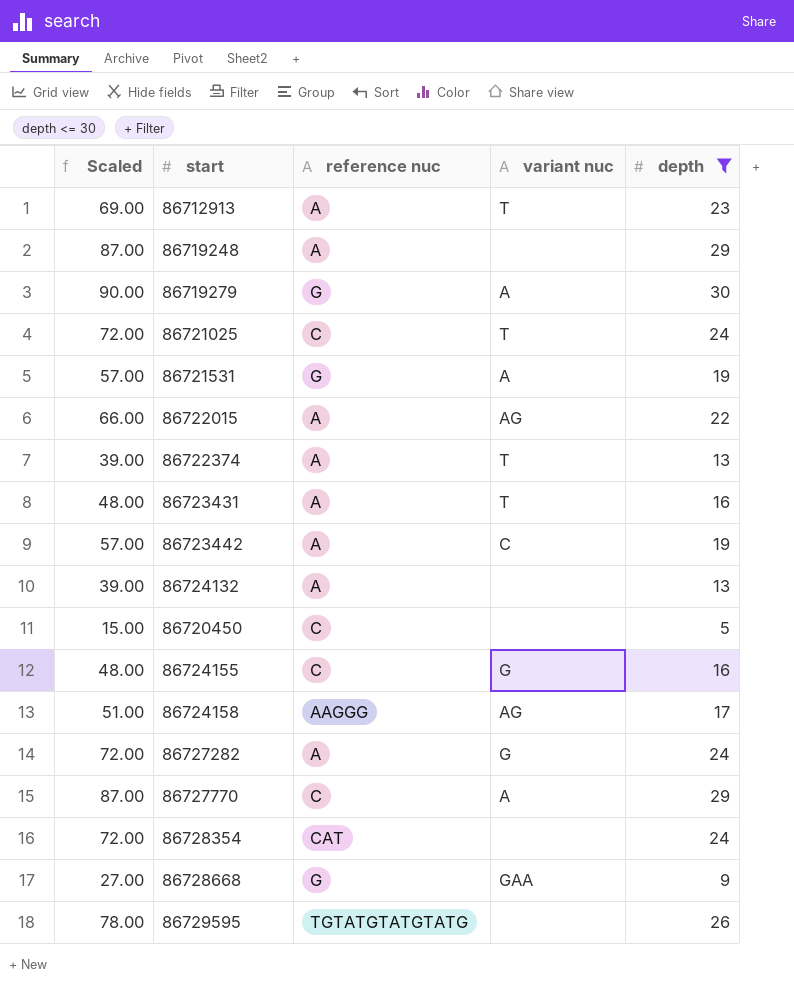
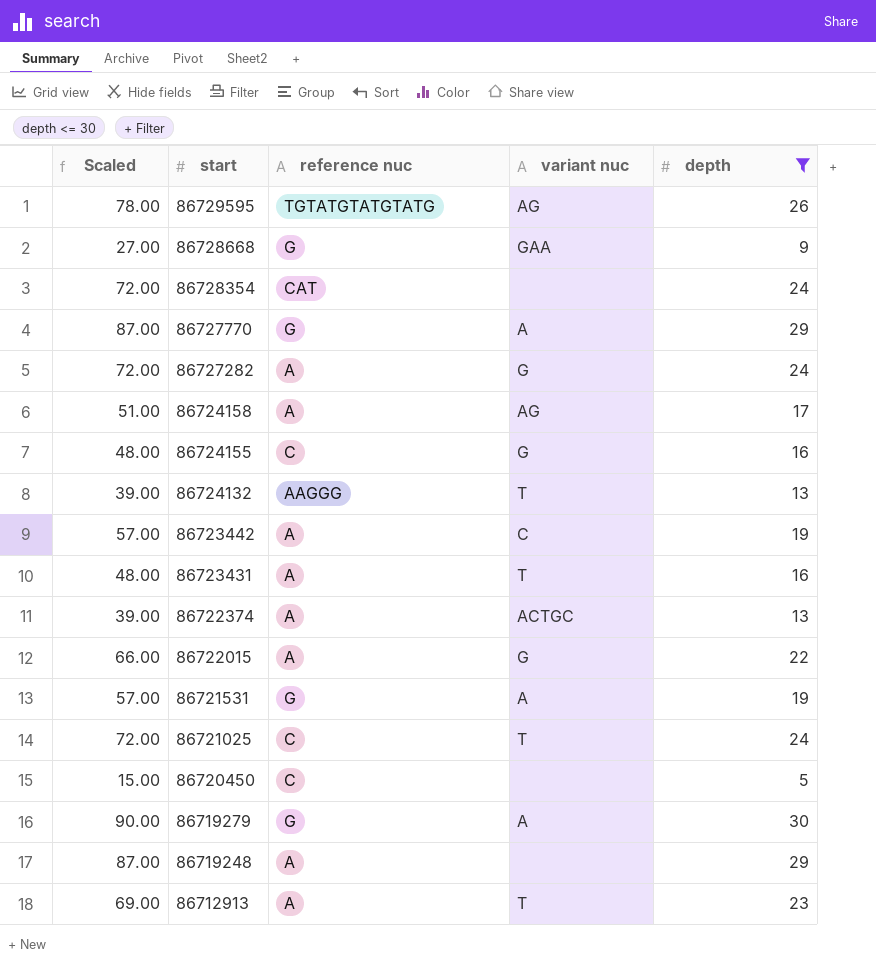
row order: none -> start descending
86729595 | variant nuc: none -> AG
86727770 | reference nuc: C -> G
86724158 | reference nuc: AAGGG -> A
86724132 | reference nuc: A -> AAGGG
86724132 | variant nuc: none -> T
86722374 | variant nuc: T -> ACTGC
86722015 | variant nuc: AG -> G

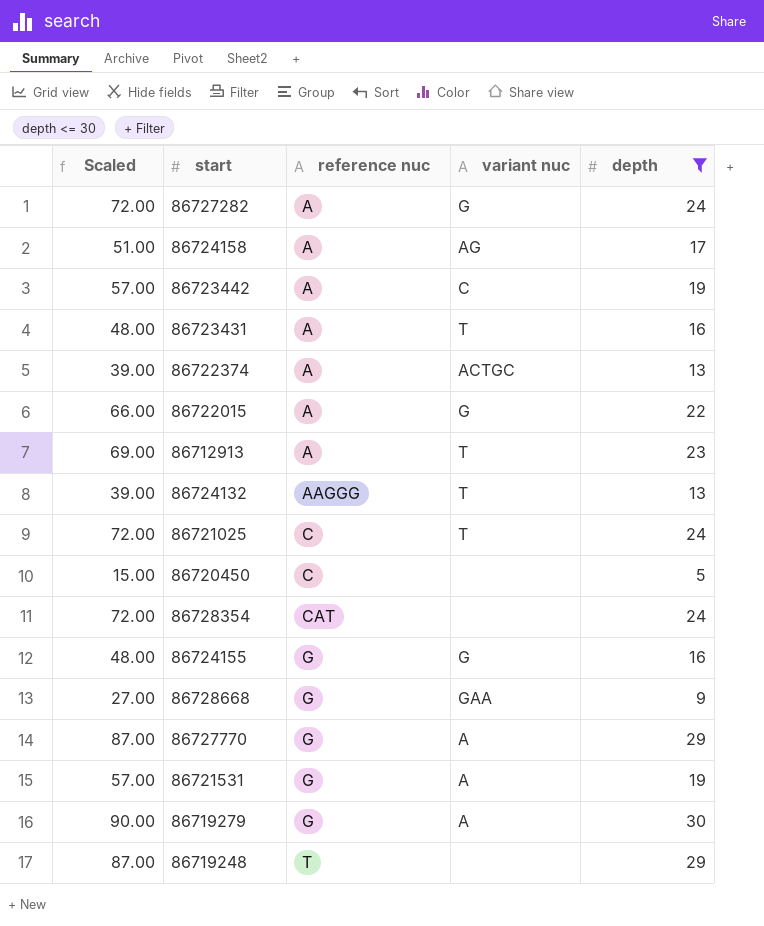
row order: start descending -> reference nuc ascending
row 86729595: 78.00 | TGTATGTATGTATG | AG | 26 -> none
86724155 | reference nuc: C -> G
86719248 | reference nuc: A -> T

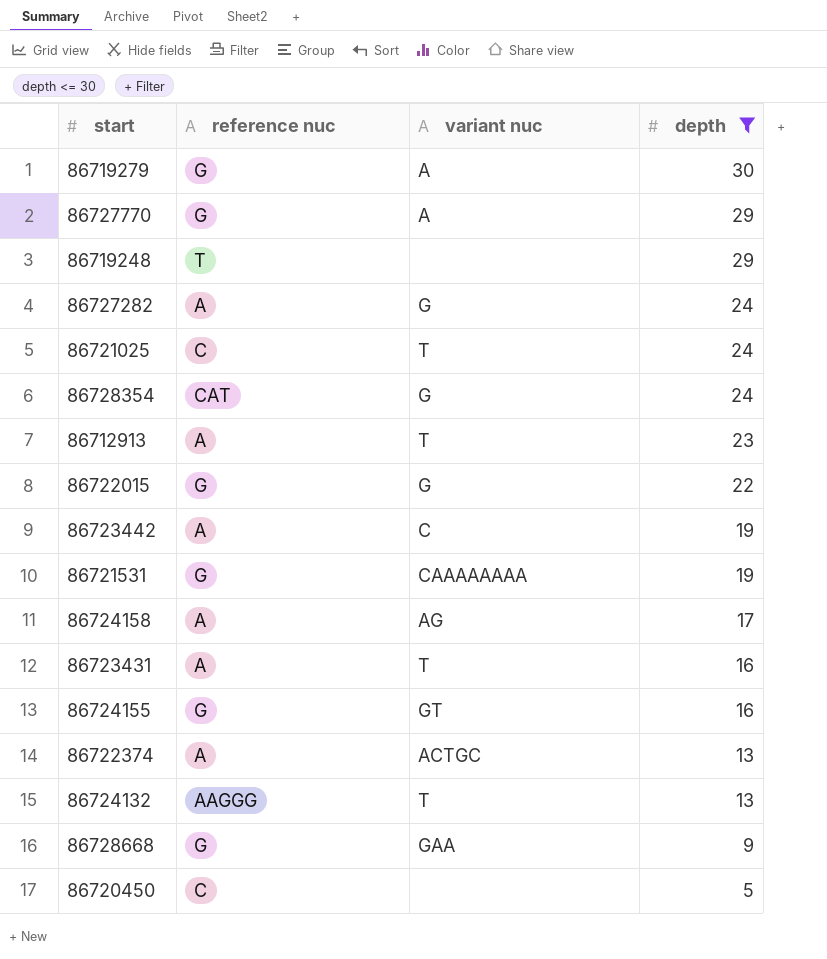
row order: reference nuc ascending -> depth descending
column Scaled | formula: [depth] * 3 -> none
86728354 | variant nuc: none -> G
86722015 | reference nuc: A -> G
86721531 | variant nuc: A -> CAAAAAAAA
86724155 | variant nuc: G -> GT

